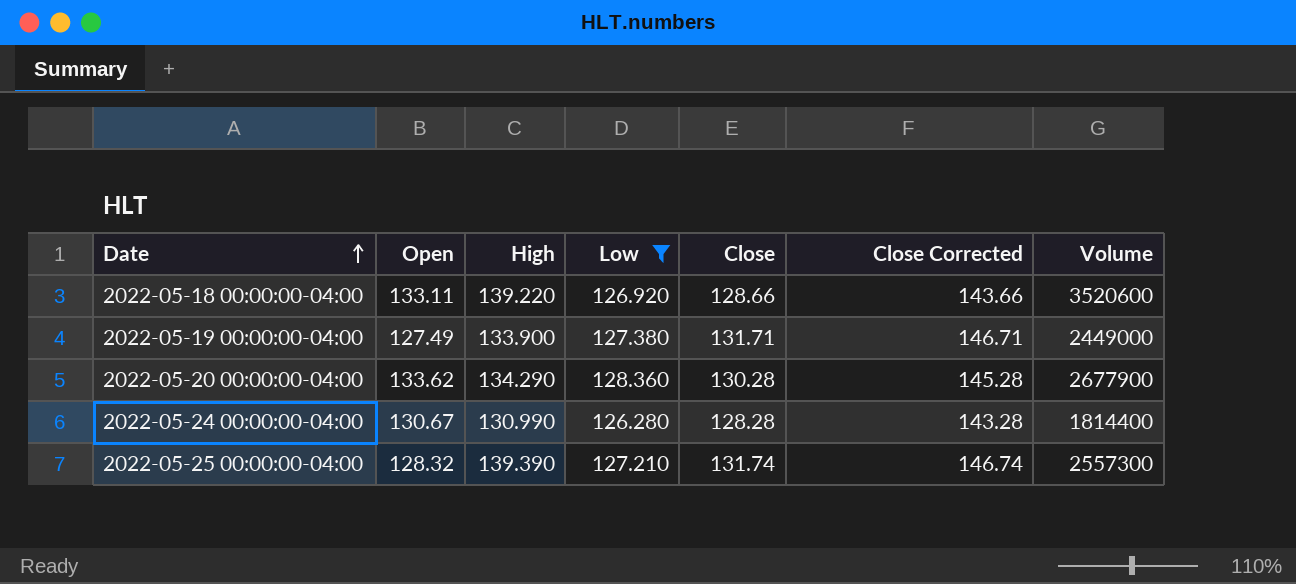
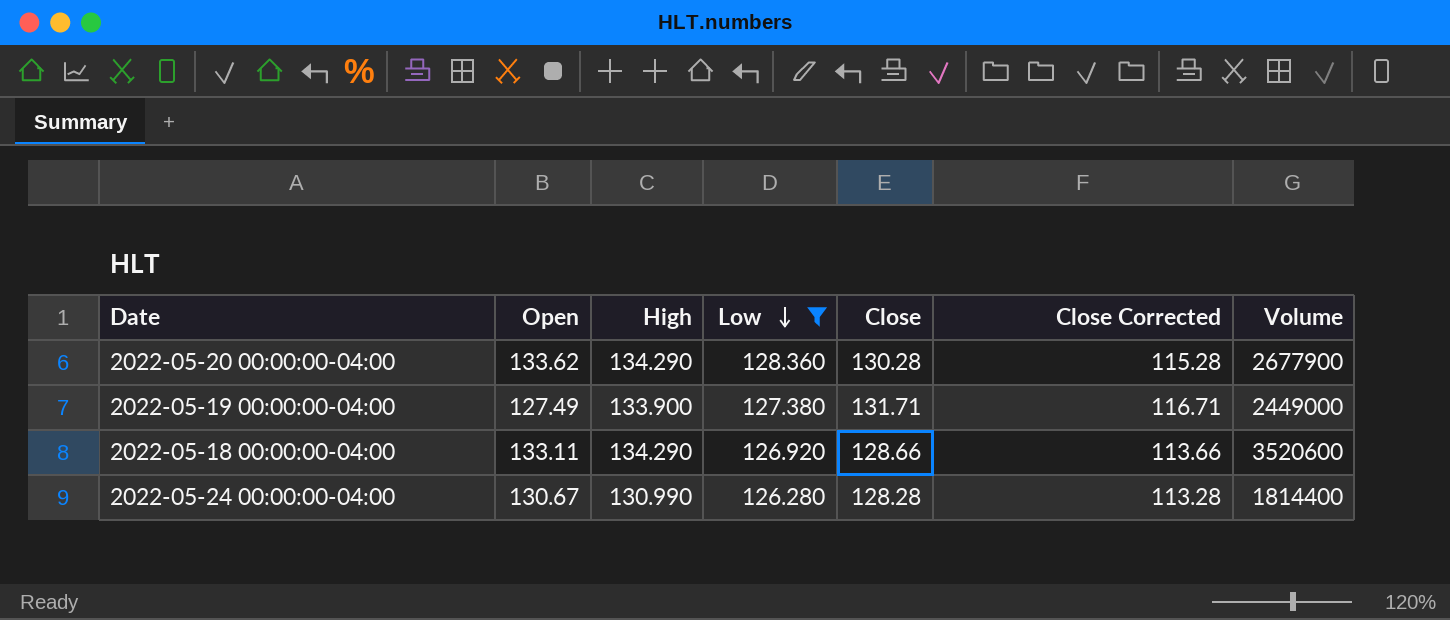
row order: Date ascending -> Low descending
column Close Corrected | formula: [Close] + 15 -> [Close] - 15
row 2022-05-25 00:00:00-04:00: 128.32 | 139.390 | 127.210 | 131.74 | 146.74 | 2557300 -> none
2022-05-18 00:00:00-04:00 | High: 139.220 -> 134.290

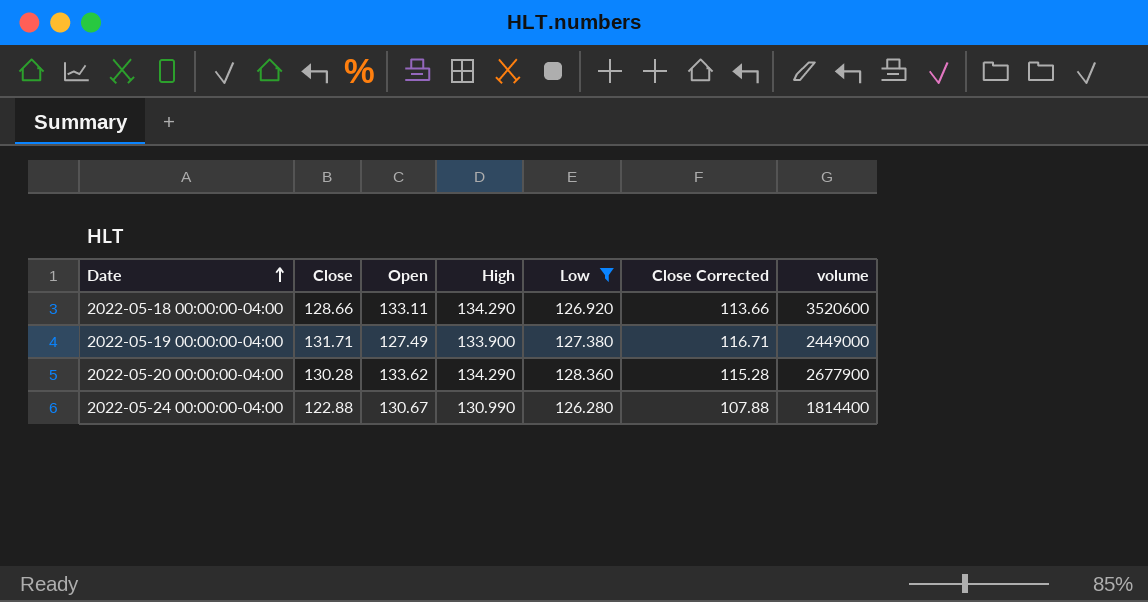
row order: Low descending -> Date ascending
column Close | position: 5 -> 2
column name: Volume -> volume
2022-05-24 00:00:00-04:00 | Close: 128.28 -> 122.88
2022-05-24 00:00:00-04:00 | Close Corrected: 113.28 -> 107.88

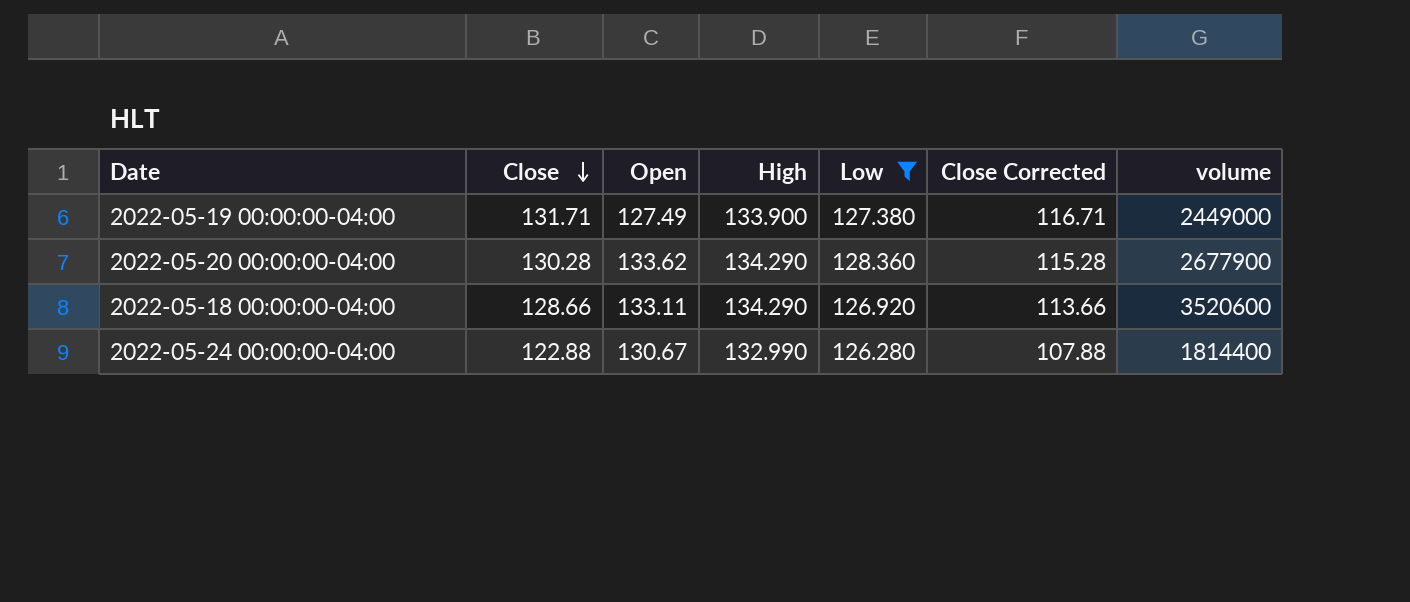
row order: Date ascending -> Close descending
2022-05-24 00:00:00-04:00 | High: 130.990 -> 132.990

